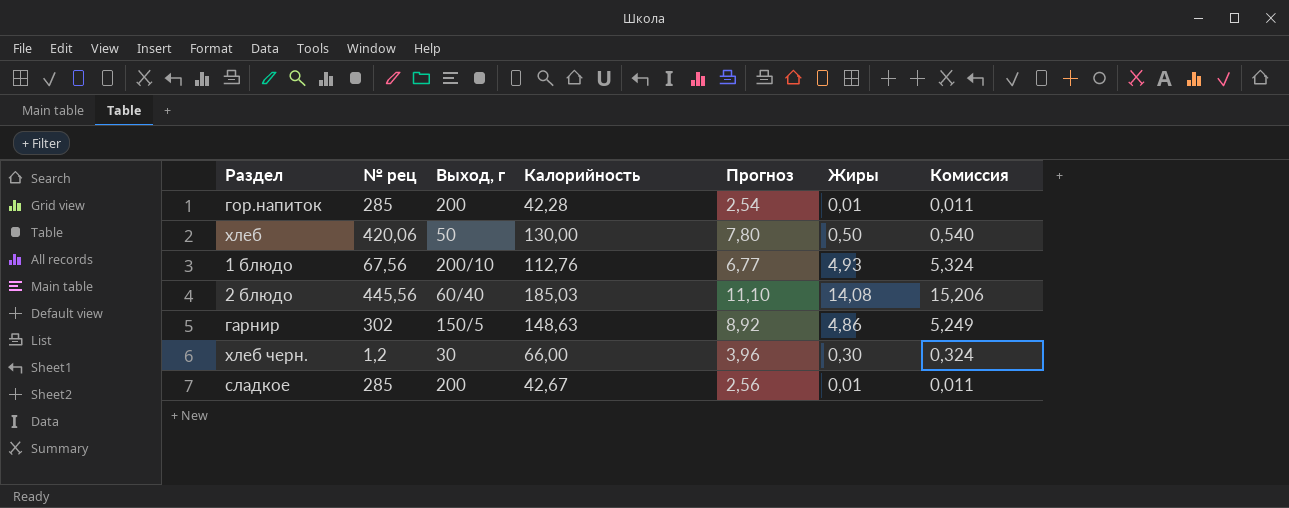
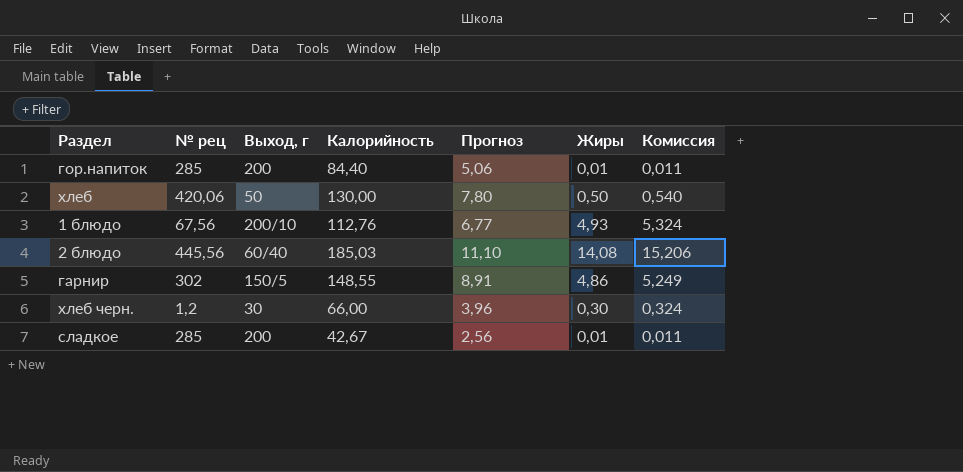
гор.напиток | Калорийность: 42,28 -> 84,40
гор.напиток | Прогноз: 2,54 -> 5,06
гарнир | Калорийность: 148,63 -> 148,55
гарнир | Прогноз: 8,92 -> 8,91

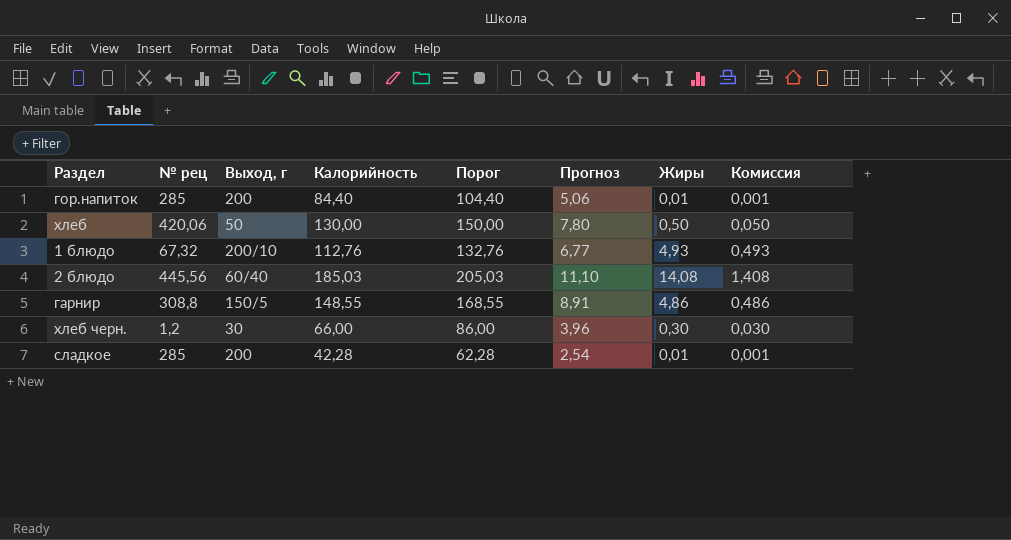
column Порог | formula: none -> [Калорийность] + 20
column Комиссия | formula: [Жиры] * 1,08 -> [Жиры] * 0,1
1 блюдо | № рец: 67,56 -> 67,32
гарнир | № рец: 302 -> 308,8
сладкое | Калорийность: 42,67 -> 42,28
сладкое | Прогноз: 2,56 -> 2,54

